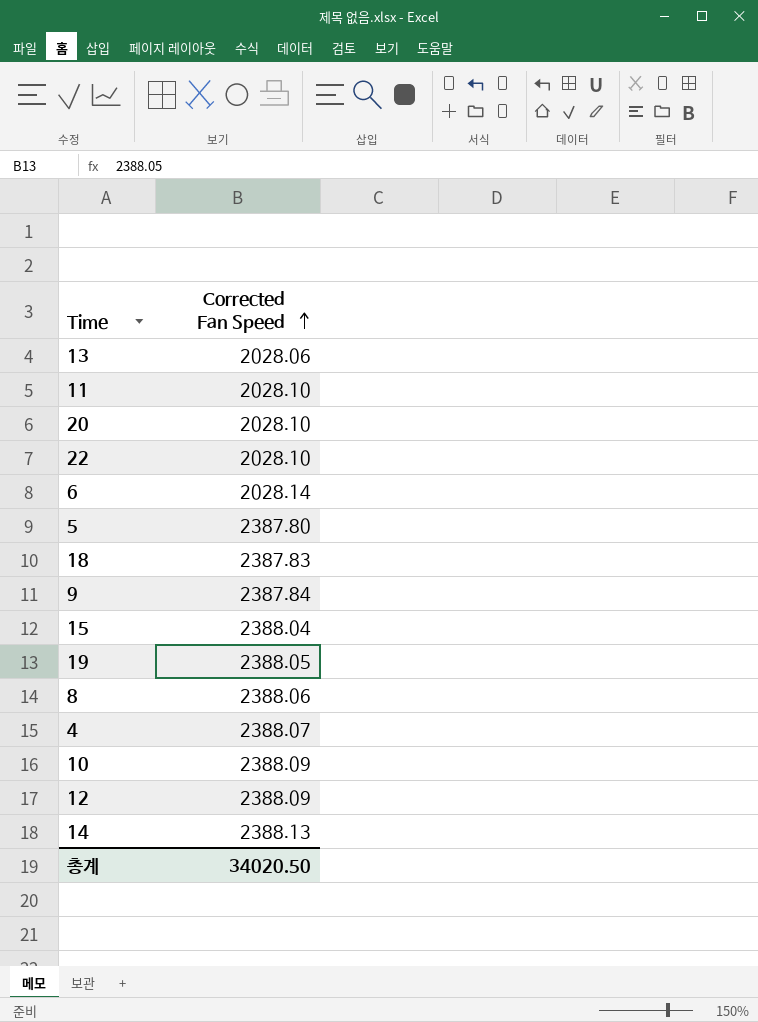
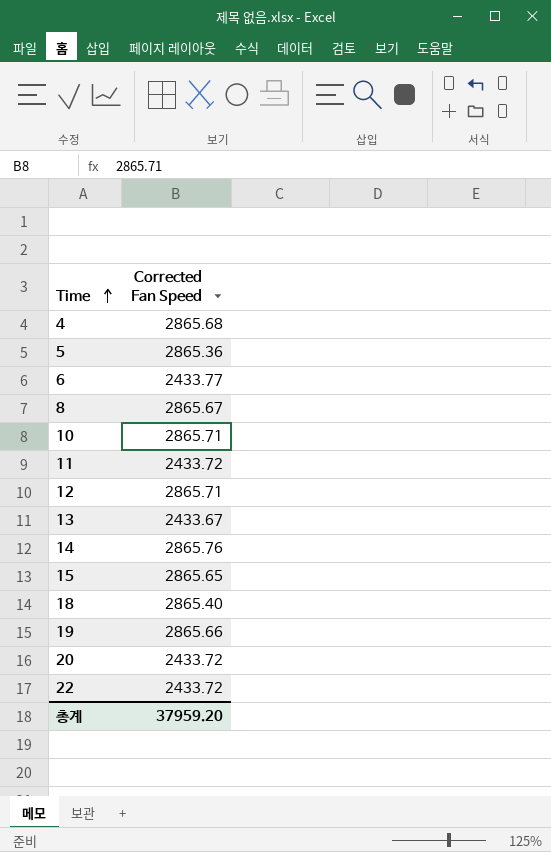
row order: Corrected Fan Speed ascending -> Time ascending
row 9: 2387.84 -> none
4 | Corrected Fan Speed: 2388.07 -> 2865.68
5 | Corrected Fan Speed: 2387.80 -> 2865.36
6 | Corrected Fan Speed: 2028.14 -> 2433.77
8 | Corrected Fan Speed: 2388.06 -> 2865.67
10 | Corrected Fan Speed: 2388.09 -> 2865.71
11 | Corrected Fan Speed: 2028.10 -> 2433.72
12 | Corrected Fan Speed: 2388.09 -> 2865.71
13 | Corrected Fan Speed: 2028.06 -> 2433.67
14 | Corrected Fan Speed: 2388.13 -> 2865.76
15 | Corrected Fan Speed: 2388.04 -> 2865.65
18 | Corrected Fan Speed: 2387.83 -> 2865.40
19 | Corrected Fan Speed: 2388.05 -> 2865.66
20 | Corrected Fan Speed: 2028.10 -> 2433.72
22 | Corrected Fan Speed: 2028.10 -> 2433.72
총계 | Corrected Fan Speed: 34020.50 -> 37959.20

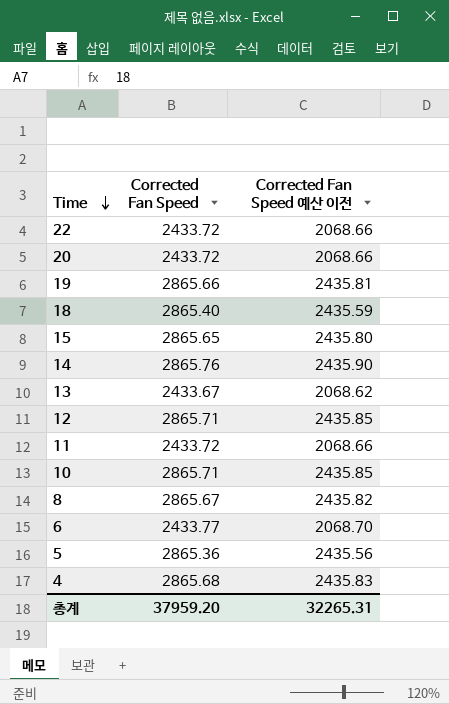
row order: Time ascending -> Time descending
column Corrected Fan Speed 예산 이전 | formula: none -> [Corrected Fan Speed] * 0.85

